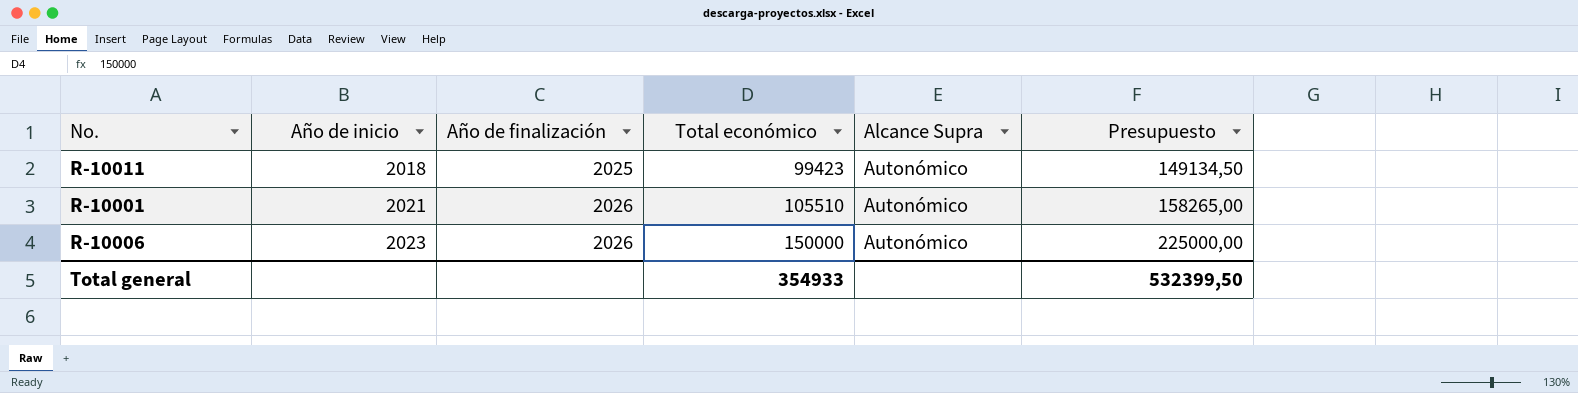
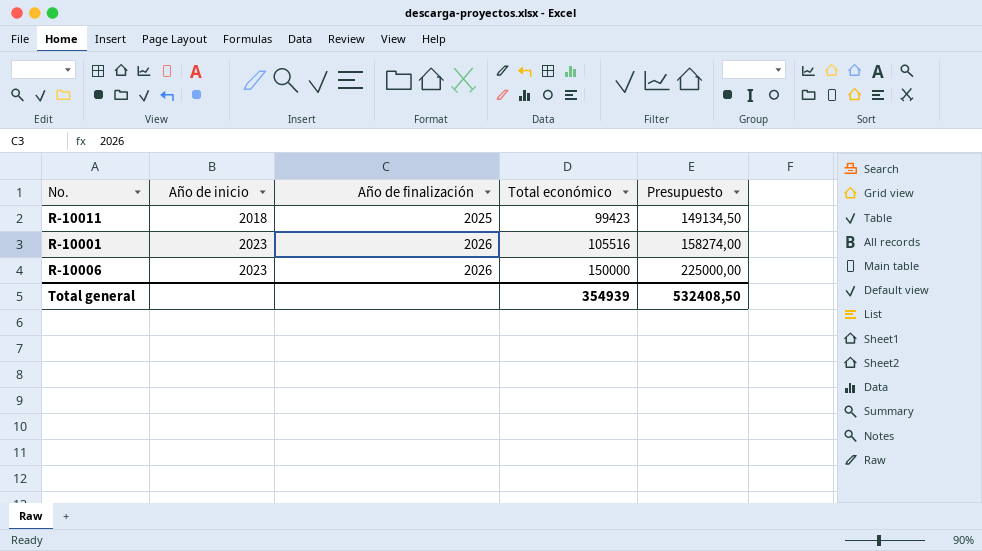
column Alcance Supra | position: 5 -> none
R-10001 | Año de inicio: 2021 -> 2023
R-10001 | Total económico: 105510 -> 105516
R-10001 | Presupuesto: 158265,00 -> 158274,00
Total general | Total económico: 354933 -> 354939
Total general | Presupuesto: 532399,50 -> 532408,50

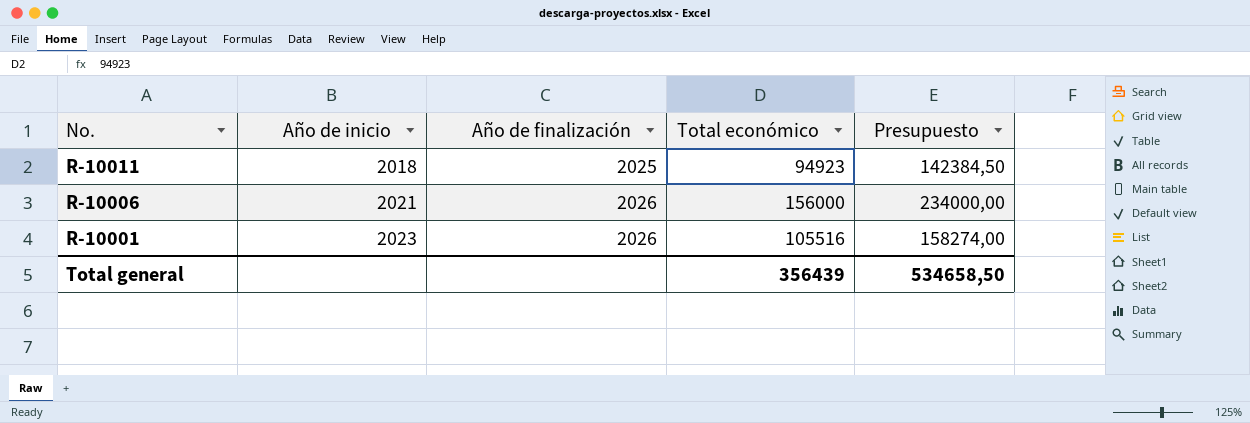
row order: Año de inicio ascending -> No. descending
R-10011 | Total económico: 99423 -> 94923
R-10011 | Presupuesto: 149134,50 -> 142384,50
R-10006 | Año de inicio: 2023 -> 2021
R-10006 | Total económico: 150000 -> 156000
R-10006 | Presupuesto: 225000,00 -> 234000,00
Total general | Total económico: 354939 -> 356439
Total general | Presupuesto: 532408,50 -> 534658,50

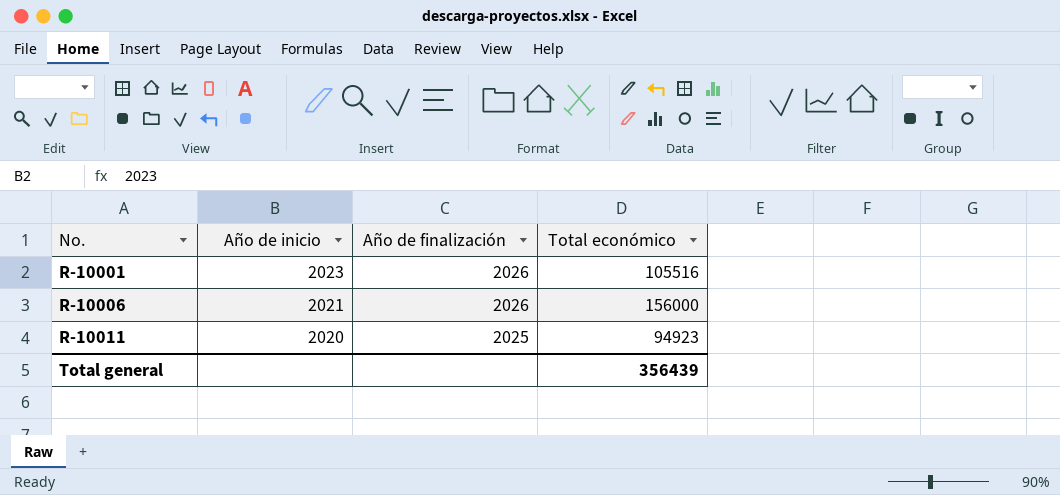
row order: No. descending -> No. ascending
column Presupuesto | formula: [Total económico] * 1,5 -> none
R-10011 | Año de inicio: 2018 -> 2020

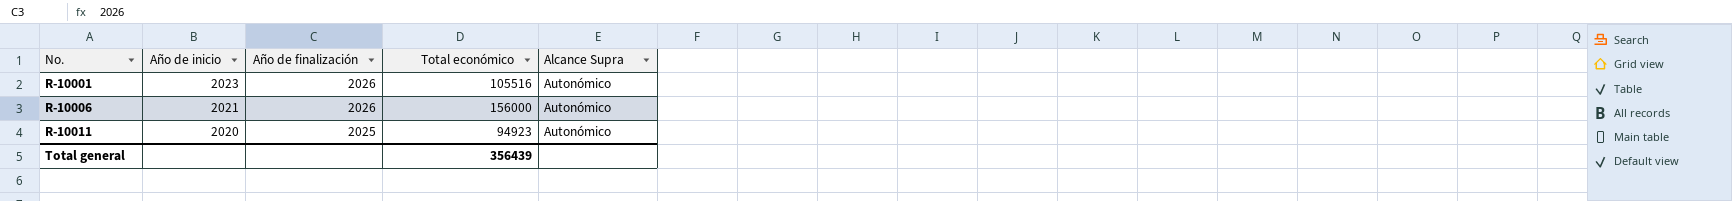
column Alcance Supra | position: none -> 5

